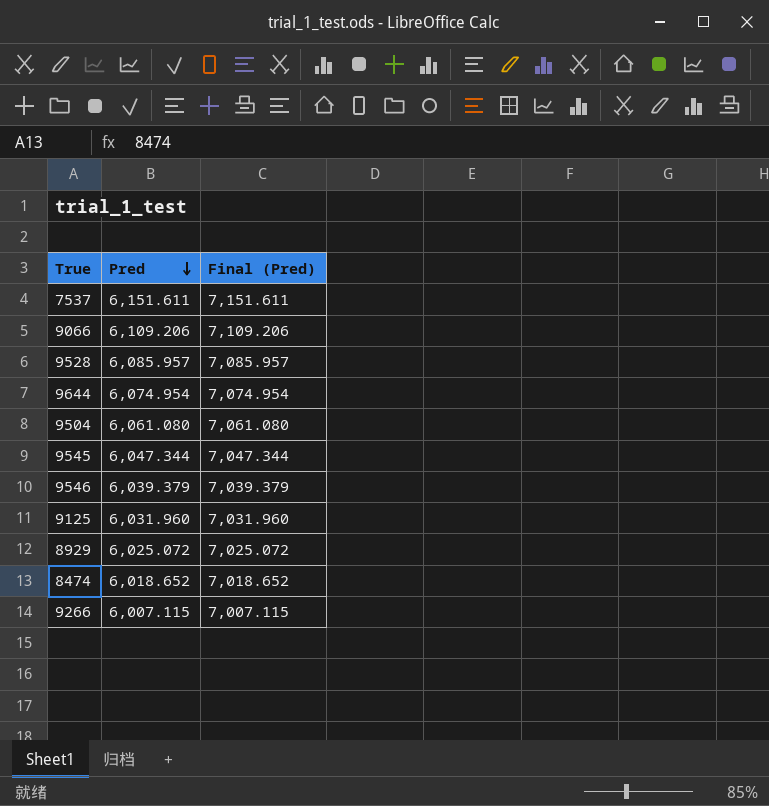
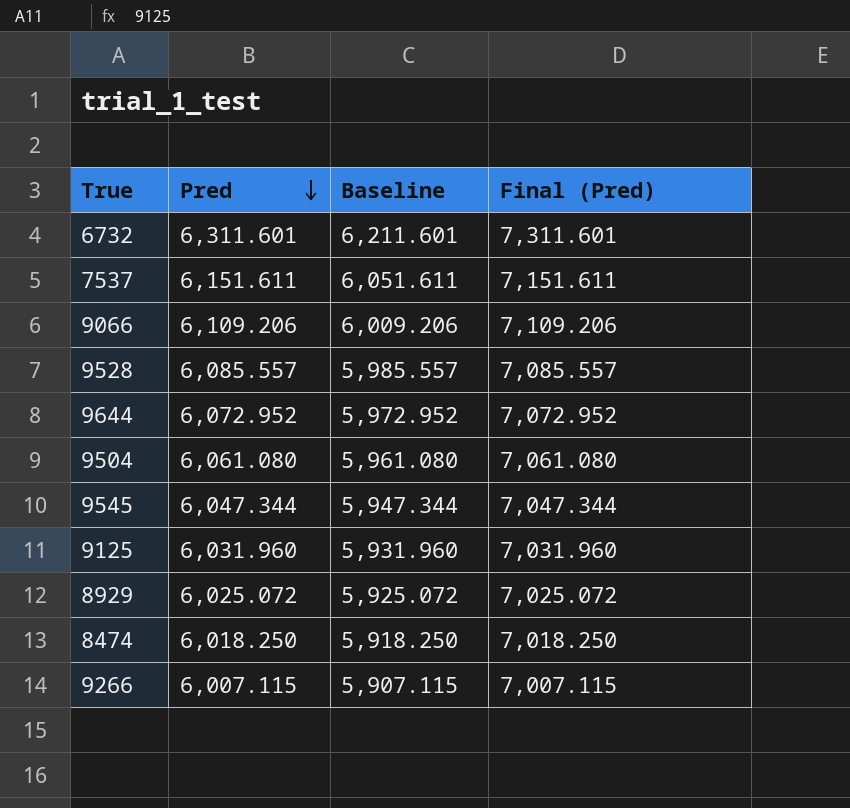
column Baseline | formula: none -> [Pred] - 100
row 9546: 6,039.379 | 7,039.379 -> none
row 6732: none -> 6,311.601 | 6,211.601 | 7,311.601
9528 | Pred: 6,085.957 -> 6,085.557
9528 | Final (Pred): 7,085.957 -> 7,085.557
9644 | Pred: 6,074.954 -> 6,072.952
9644 | Final (Pred): 7,074.954 -> 7,072.952
8474 | Pred: 6,018.652 -> 6,018.250
8474 | Final (Pred): 7,018.652 -> 7,018.250

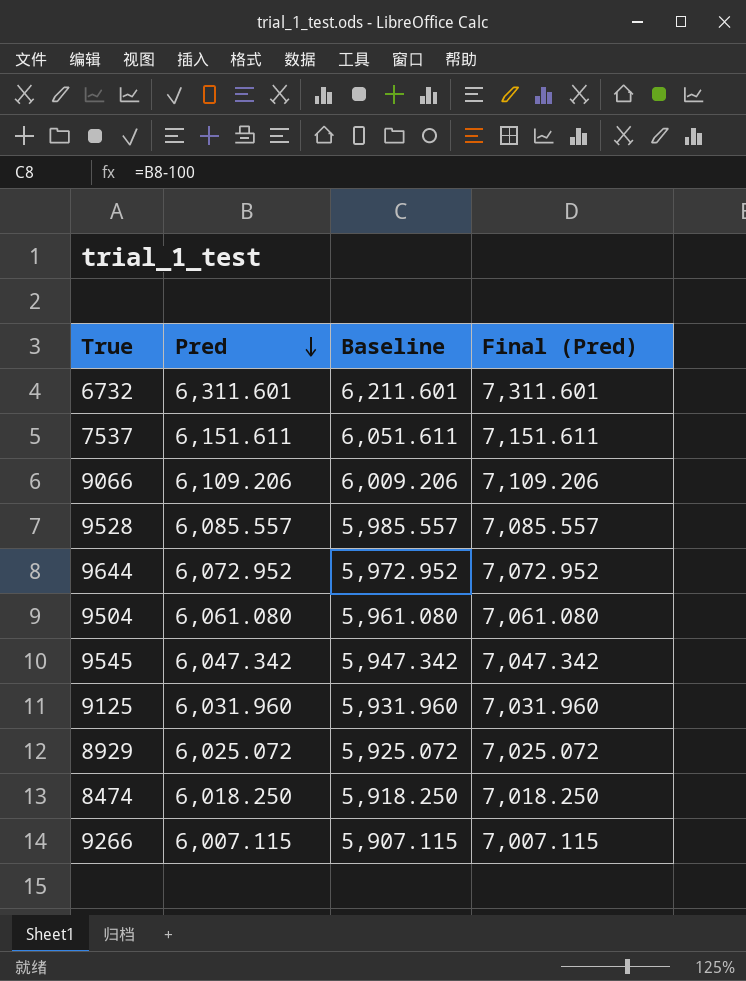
9545 | Pred: 6,047.344 -> 6,047.342
9545 | Baseline: 5,947.344 -> 5,947.342
9545 | Final (Pred): 7,047.344 -> 7,047.342

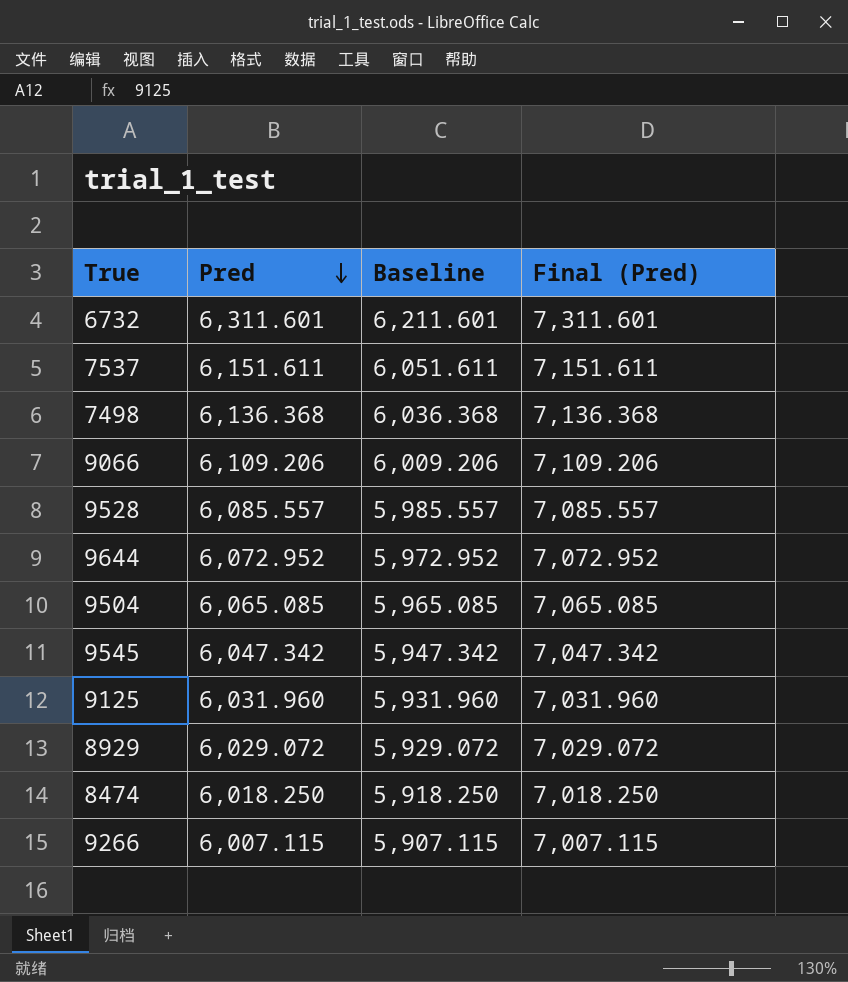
row 7498: none -> 6,136.368 | 6,036.368 | 7,136.368
9504 | Pred: 6,061.080 -> 6,065.085
9504 | Baseline: 5,961.080 -> 5,965.085
9504 | Final (Pred): 7,061.080 -> 7,065.085
8929 | Pred: 6,025.072 -> 6,029.072
8929 | Baseline: 5,925.072 -> 5,929.072
8929 | Final (Pred): 7,025.072 -> 7,029.072

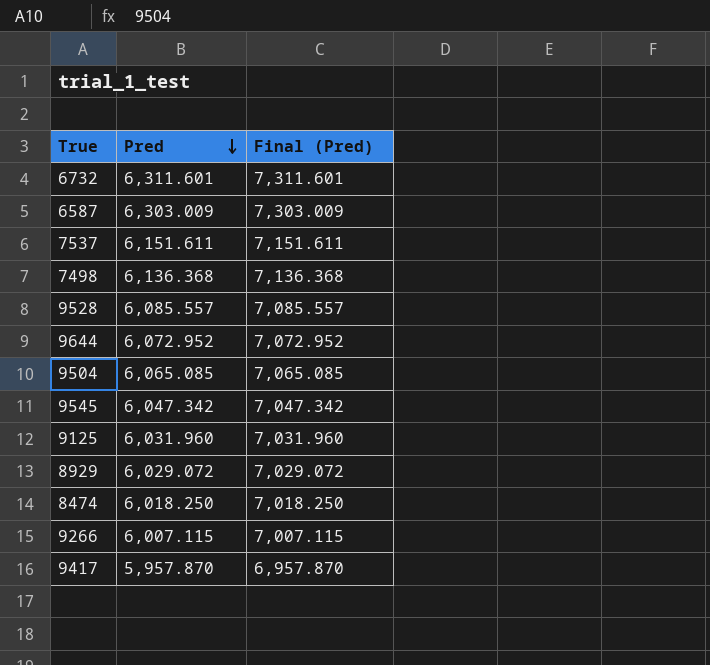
column Baseline | formula: [Pred] - 100 -> none
row 9066: 6,109.206 | 6,009.206 | 7,109.206 -> none
row 6587: none -> 6,303.009 | 7,303.009
row 9417: none -> 5,957.870 | 6,957.870

